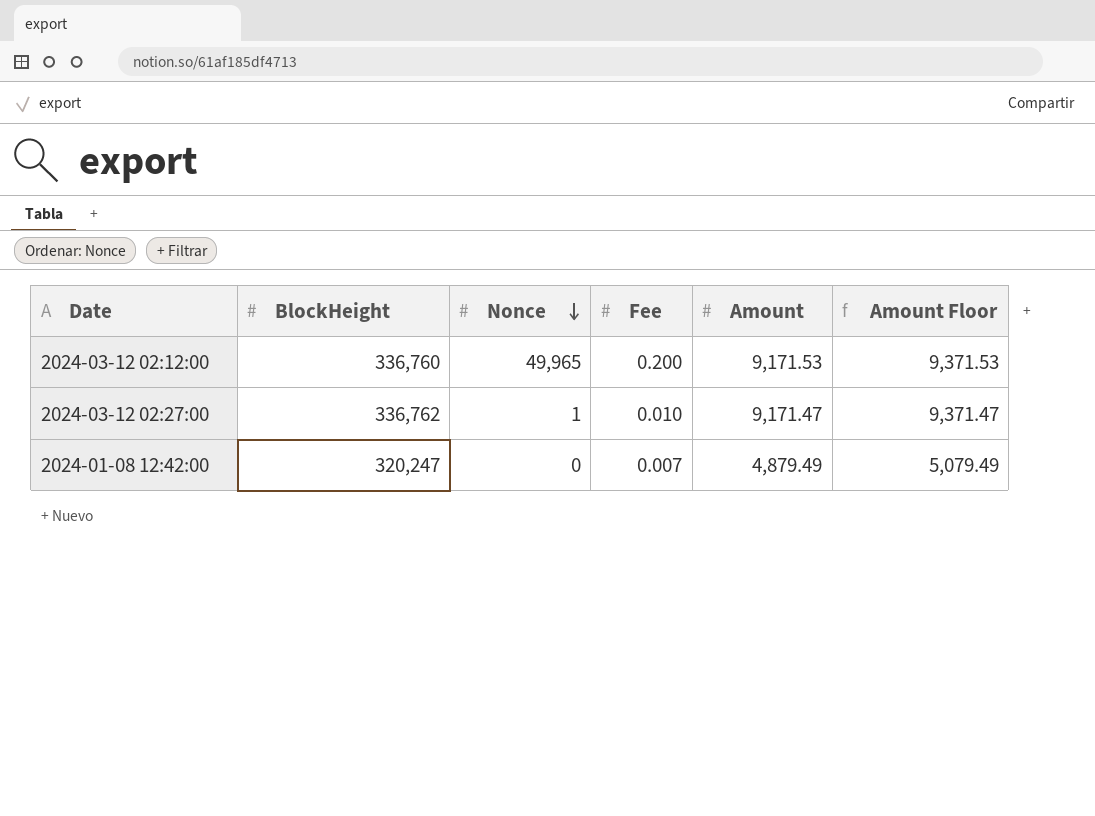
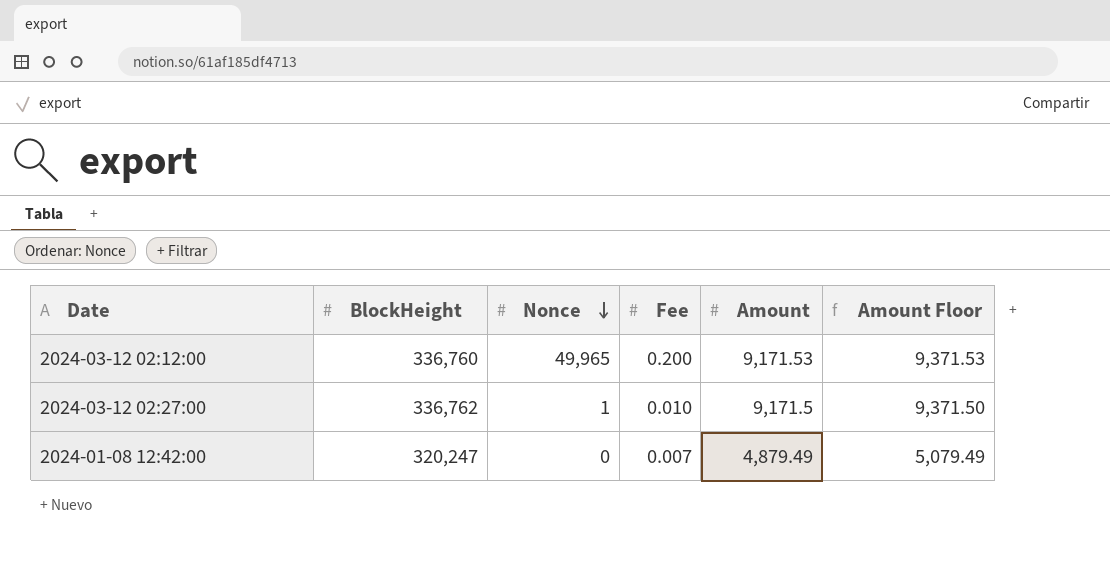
2024-03-12 02:27:00 | Amount: 9,171.47 -> 9,171.5
2024-03-12 02:27:00 | Amount Floor: 9,371.47 -> 9,371.50

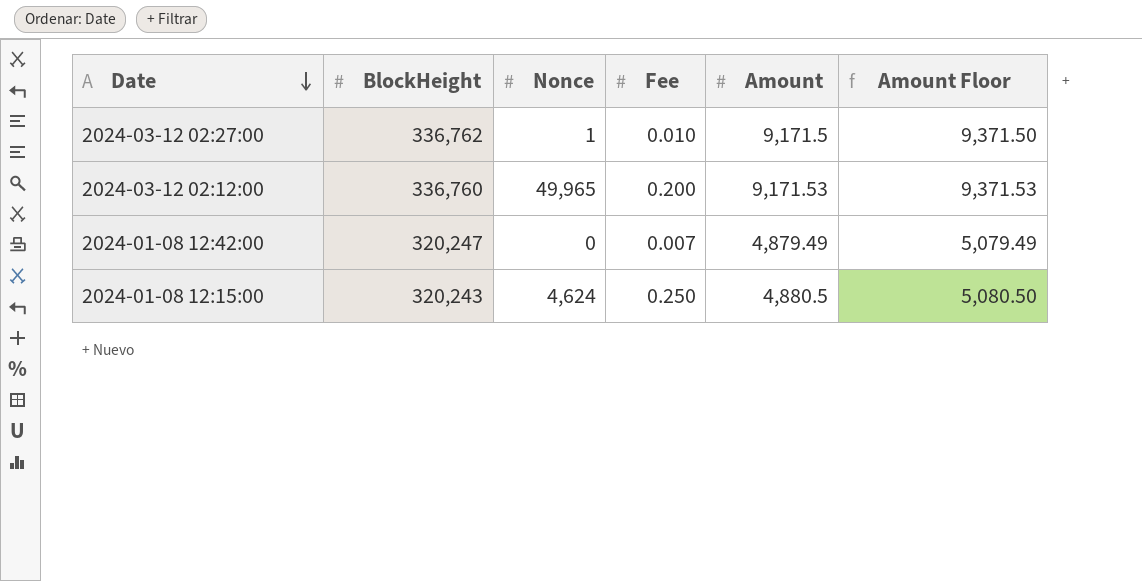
row order: Nonce descending -> Date descending
row 2024-01-08 12:15:00: none -> 320,243 | 4,624 | 0.250 | 4,880.5 | 5,080.50

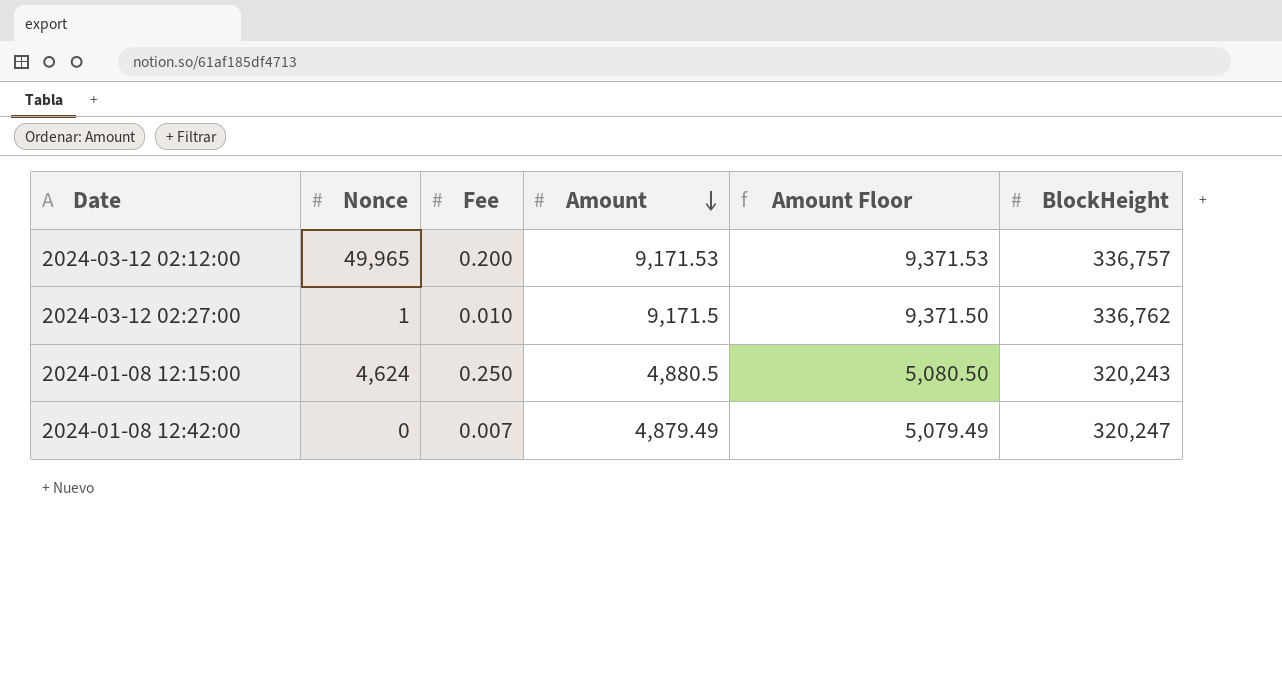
row order: Date descending -> Amount descending
column BlockHeight | position: 2 -> 6
2024-03-12 02:12:00 | BlockHeight: 336,760 -> 336,757

